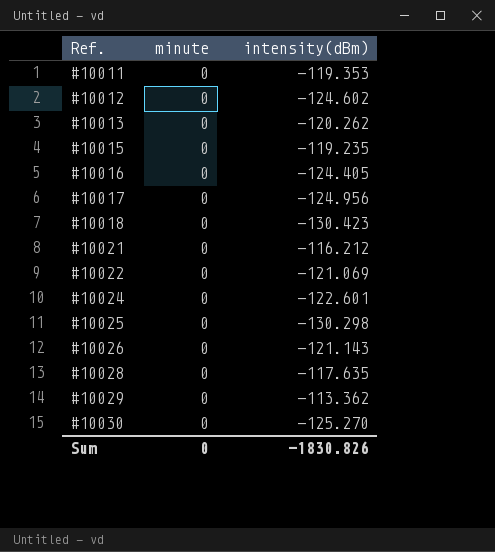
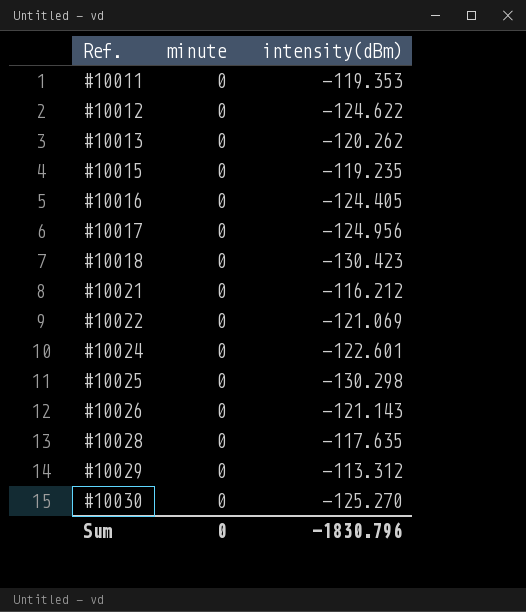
#10012 | intensity(dBm): -124.602 -> -124.622
#10029 | intensity(dBm): -113.362 -> -113.312
Sum | intensity(dBm): -1830.826 -> -1830.796

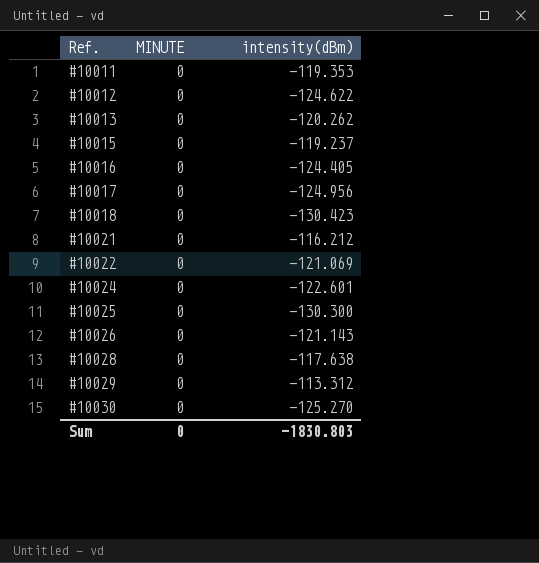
column name: minute -> MINUTE
#10015 | intensity(dBm): -119.235 -> -119.237
#10025 | intensity(dBm): -130.298 -> -130.300
#10028 | intensity(dBm): -117.635 -> -117.638
Sum | intensity(dBm): -1830.796 -> -1830.803

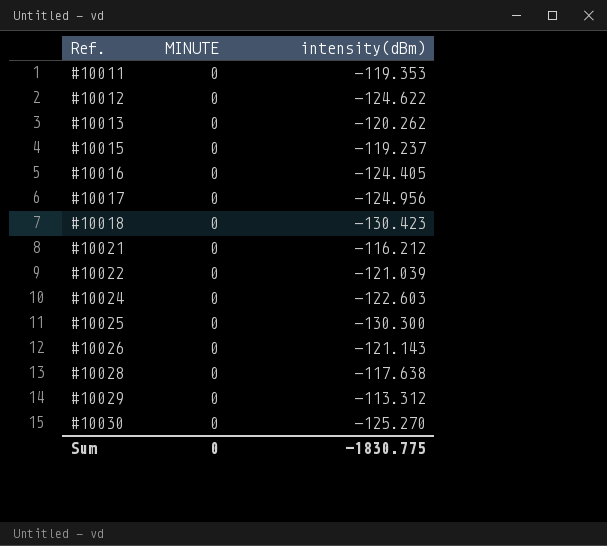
#10022 | intensity(dBm): -121.069 -> -121.039
#10024 | intensity(dBm): -122.601 -> -122.603
Sum | intensity(dBm): -1830.803 -> -1830.775

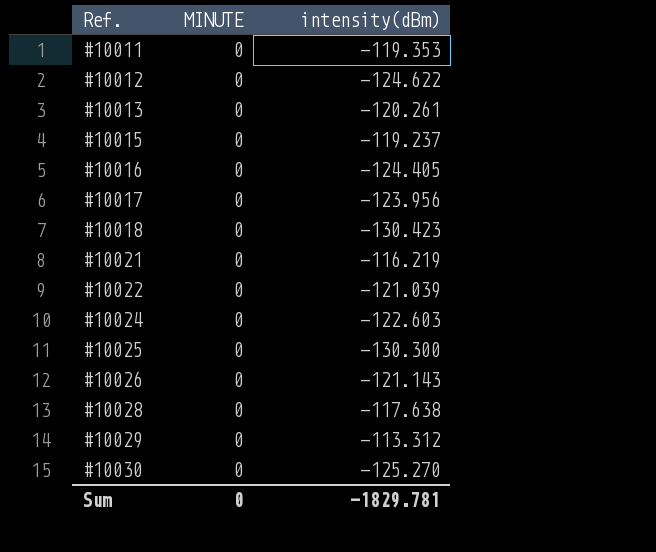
#10013 | intensity(dBm): -120.262 -> -120.261
#10017 | intensity(dBm): -124.956 -> -123.956
#10021 | intensity(dBm): -116.212 -> -116.219
Sum | intensity(dBm): -1830.775 -> -1829.781

